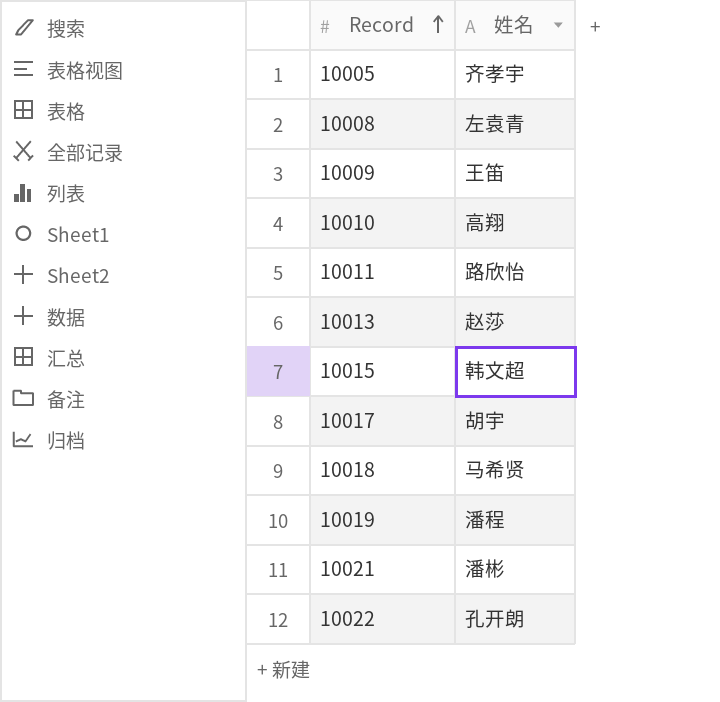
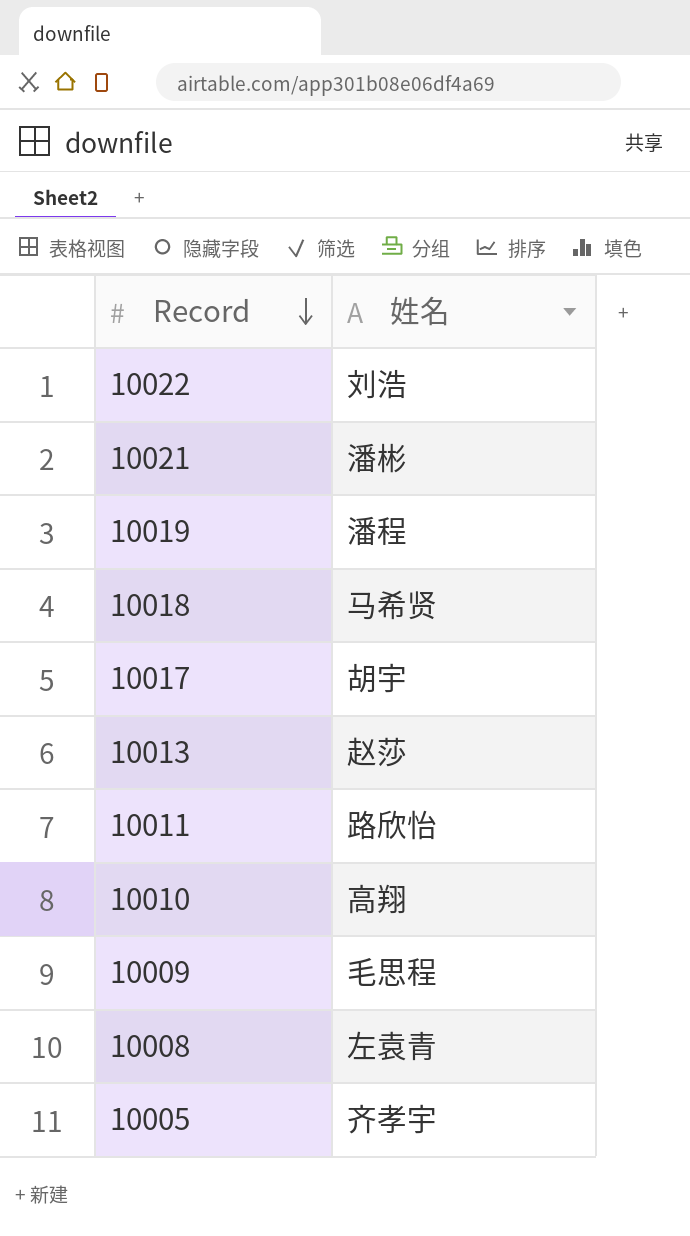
row order: Record ascending -> Record descending
row 10015: 韩文超 -> none
10022 | 姓名: 孔开朗 -> 刘浩
10009 | 姓名: 王笛 -> 毛思程

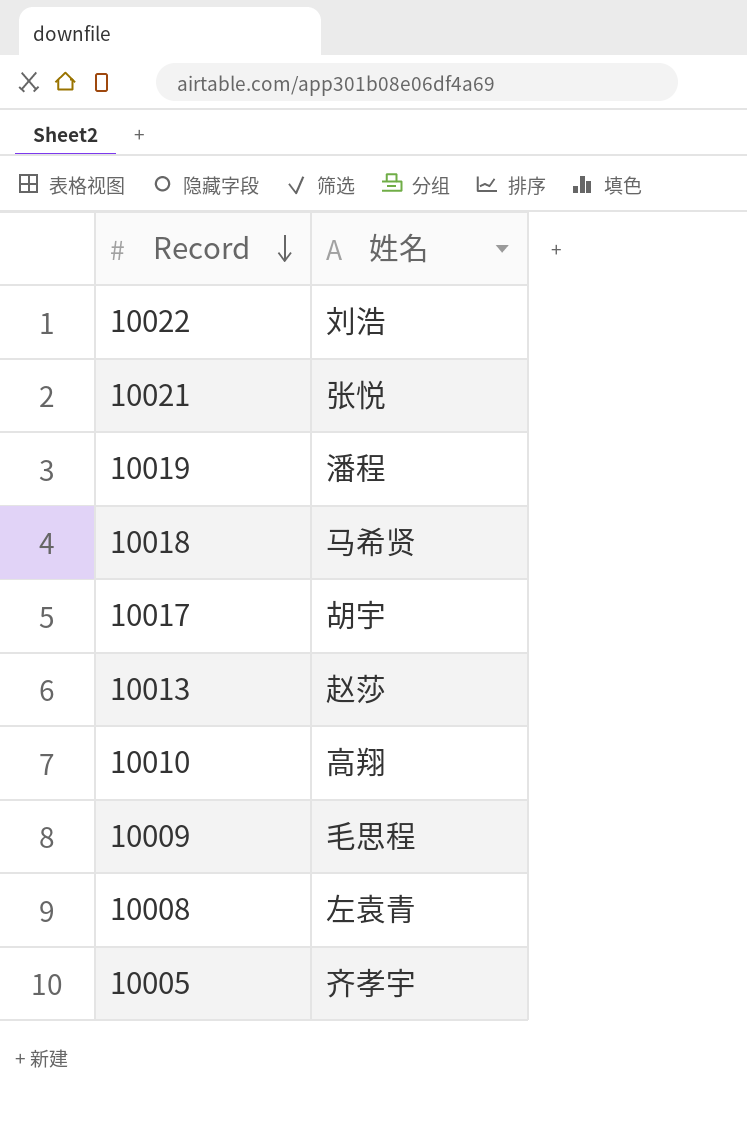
row 10011: 路欣怡 -> none
10021 | 姓名: 潘彬 -> 张悦

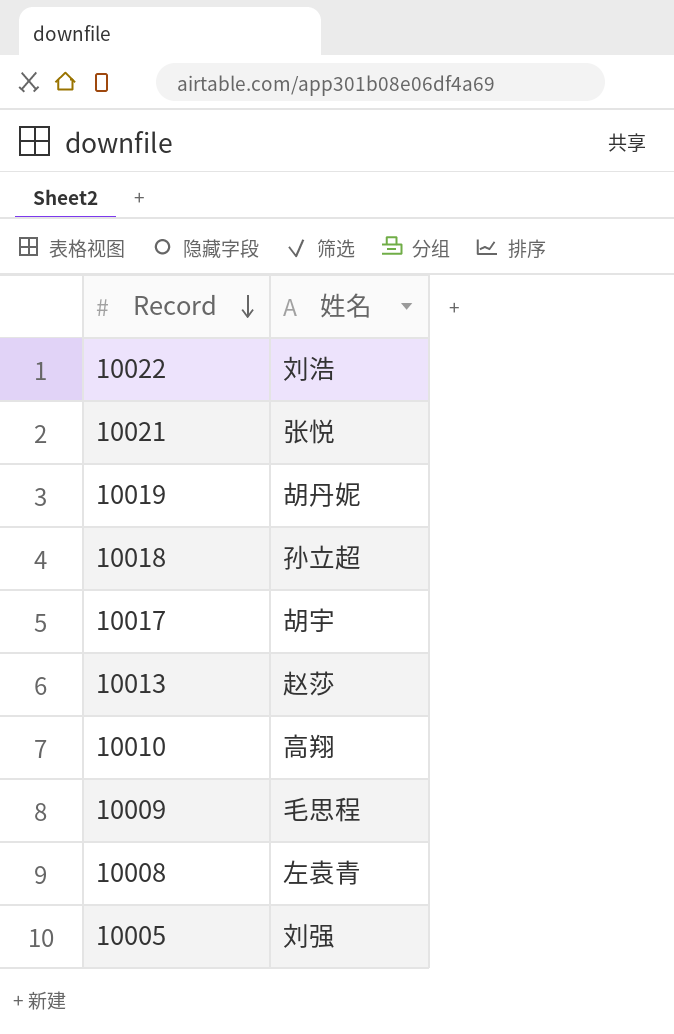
10019 | 姓名: 潘程 -> 胡丹妮
10018 | 姓名: 马希贤 -> 孙立超
10005 | 姓名: 齐孝宇 -> 刘强

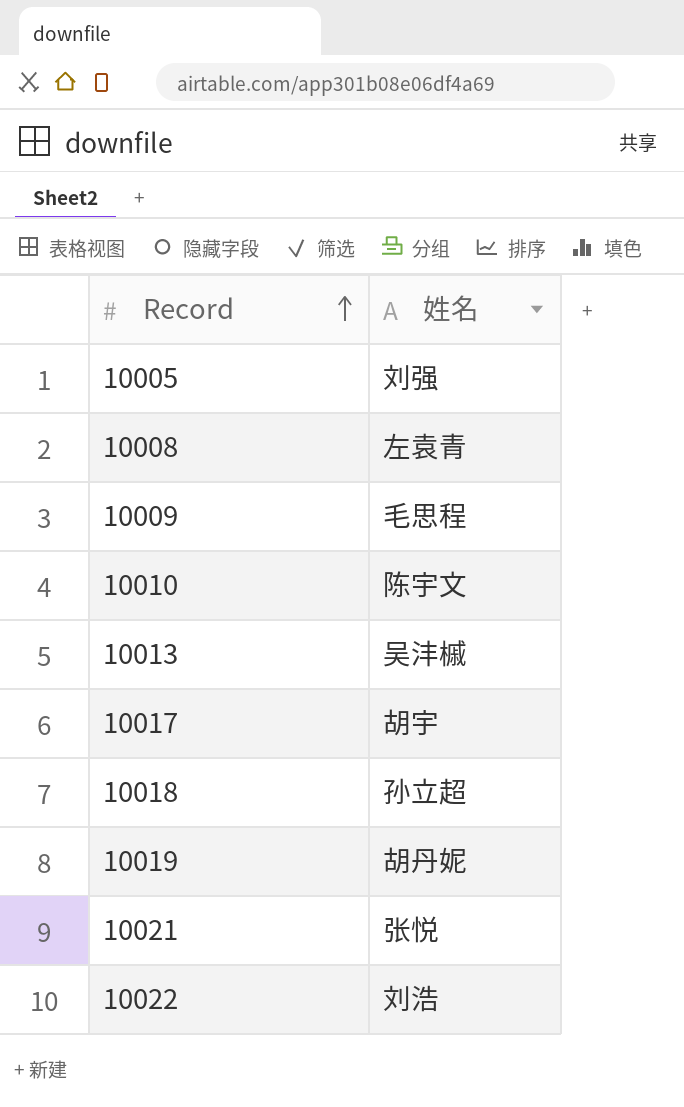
row order: Record descending -> Record ascending
10010 | 姓名: 高翔 -> 陈宇文
10013 | 姓名: 赵莎 -> 吴沣槭

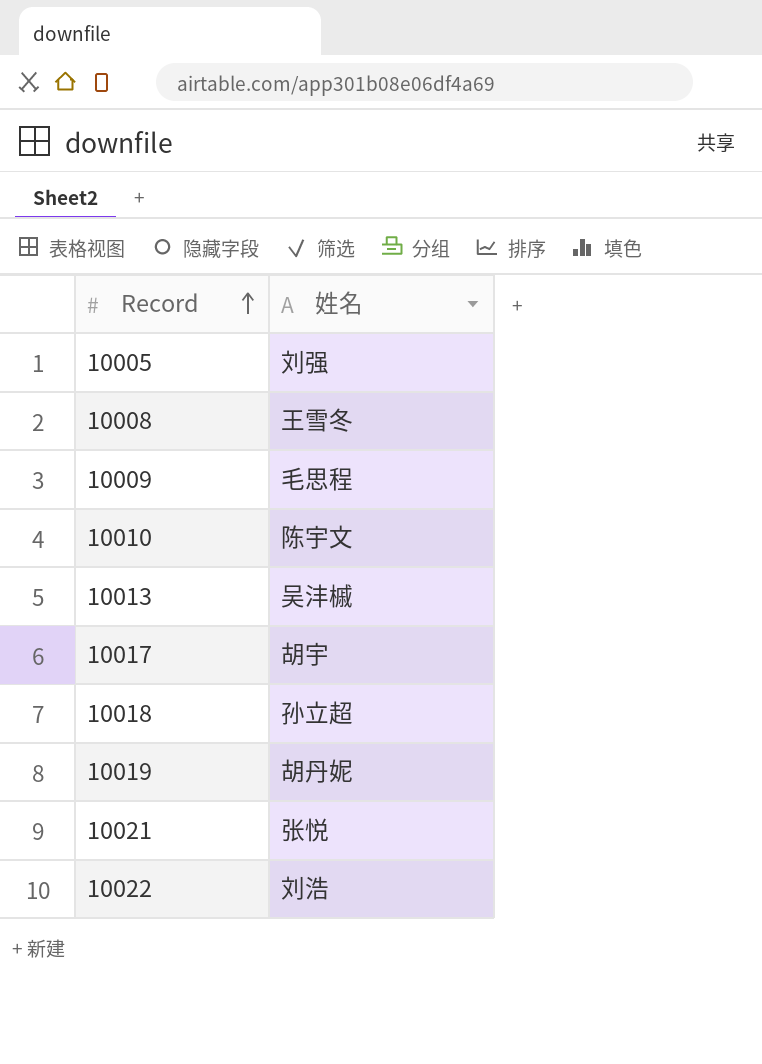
10008 | 姓名: 左袁青 -> 王雪冬

